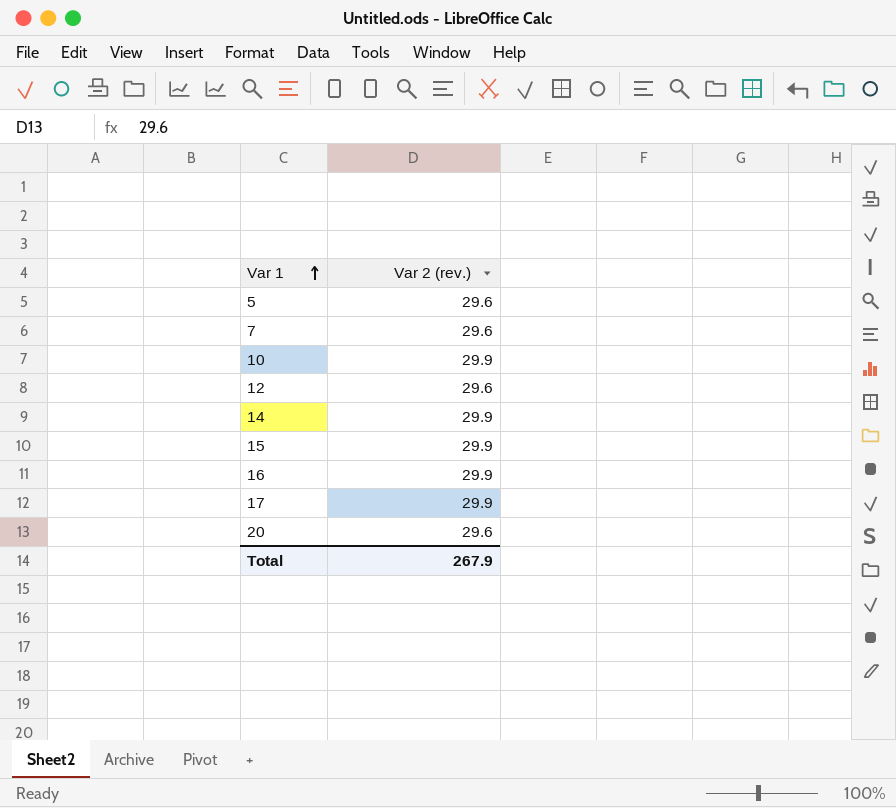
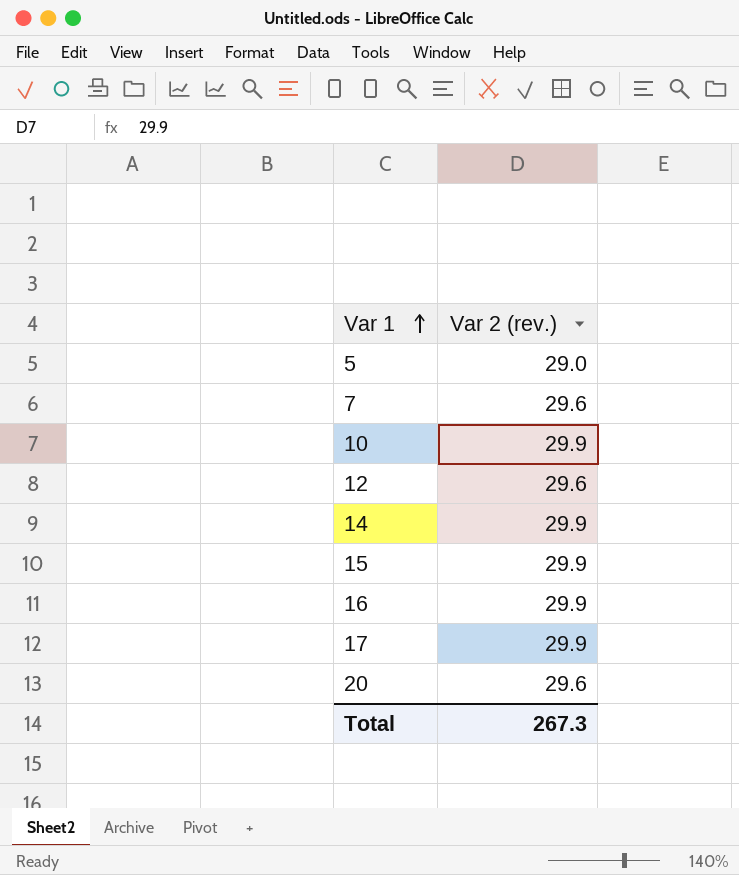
5 | Var 2 (rev.): 29.6 -> 29.0
Total | Var 2 (rev.): 267.9 -> 267.3

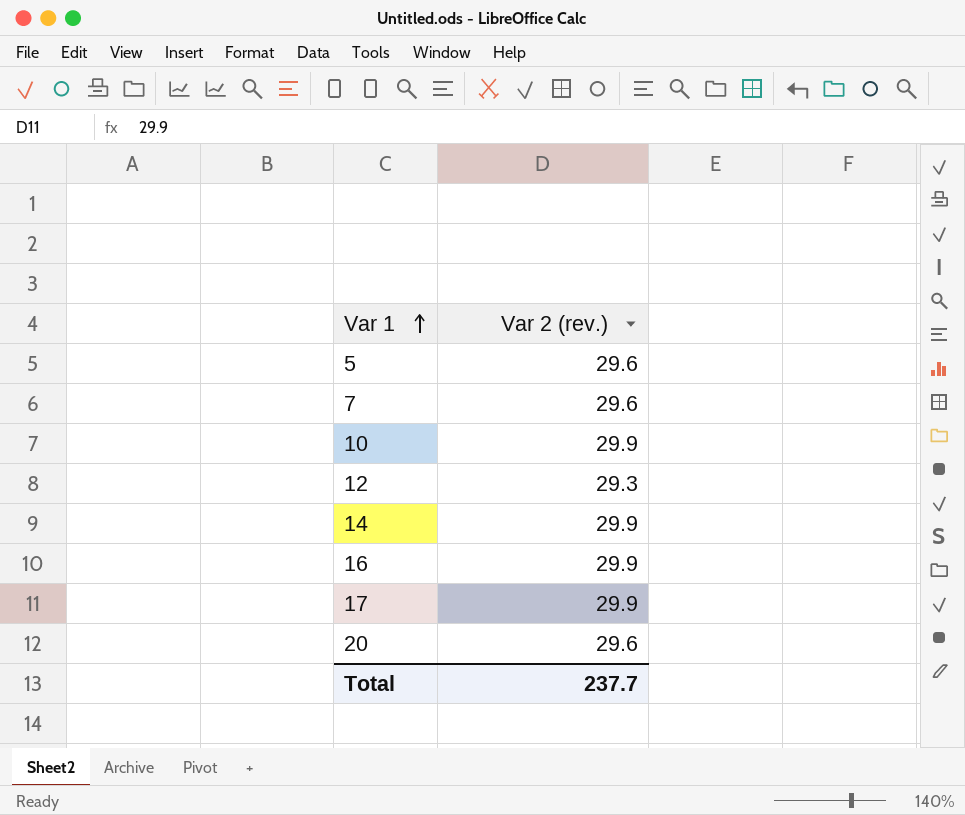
row 15: 29.9 -> none
5 | Var 2 (rev.): 29.0 -> 29.6
12 | Var 2 (rev.): 29.6 -> 29.3
Total | Var 2 (rev.): 267.3 -> 237.7

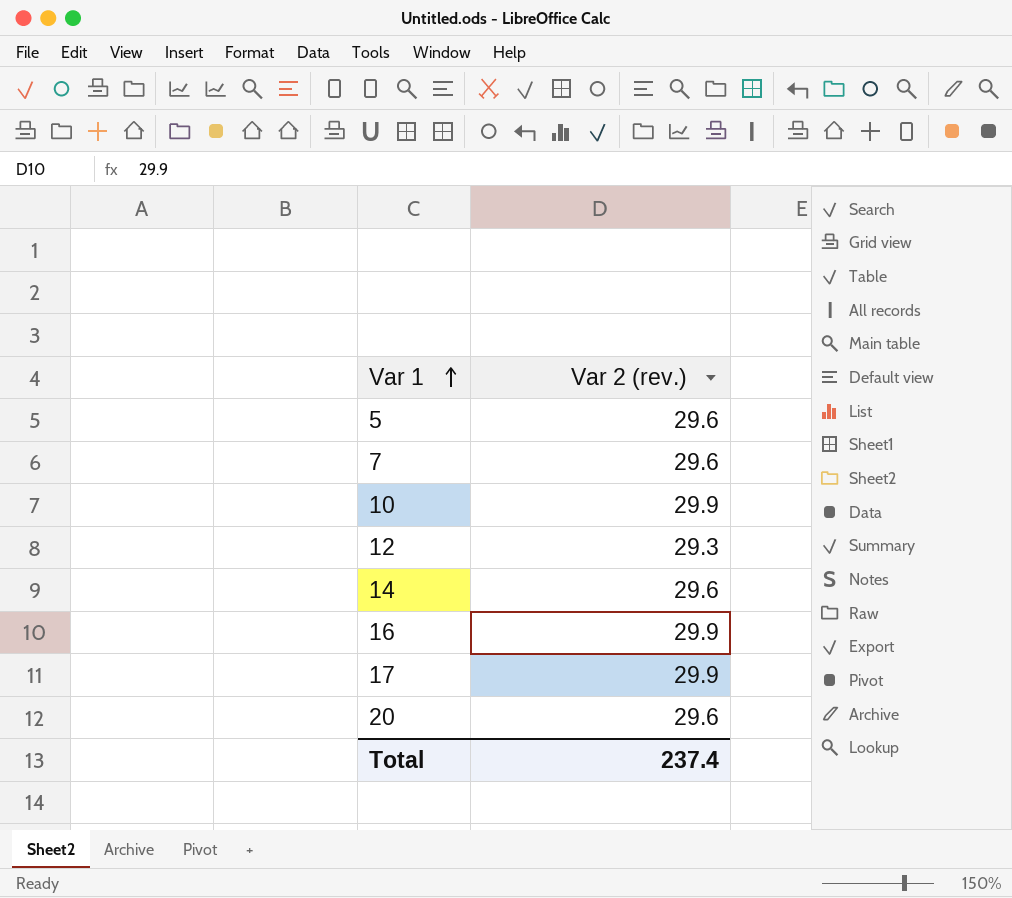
14 | Var 2 (rev.): 29.9 -> 29.6
Total | Var 2 (rev.): 237.7 -> 237.4

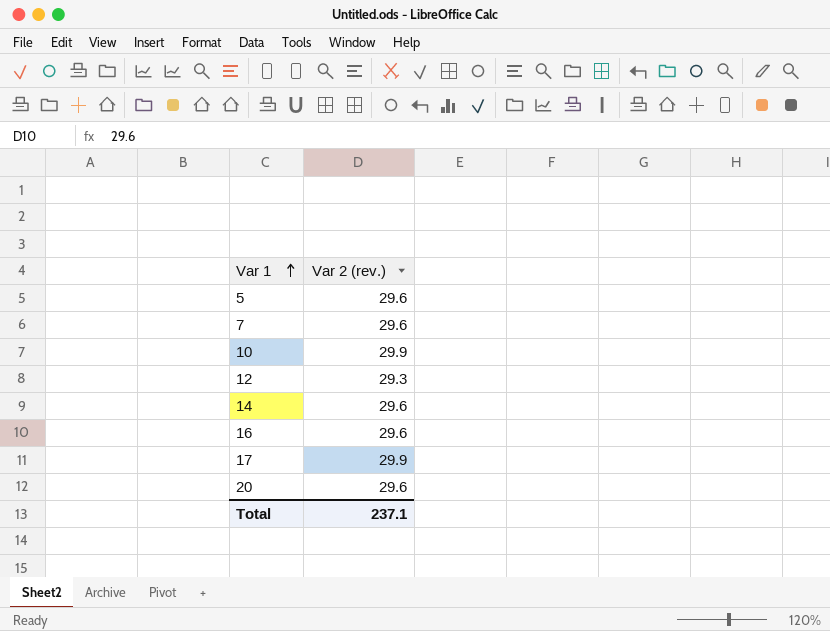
16 | Var 2 (rev.): 29.9 -> 29.6
Total | Var 2 (rev.): 237.4 -> 237.1

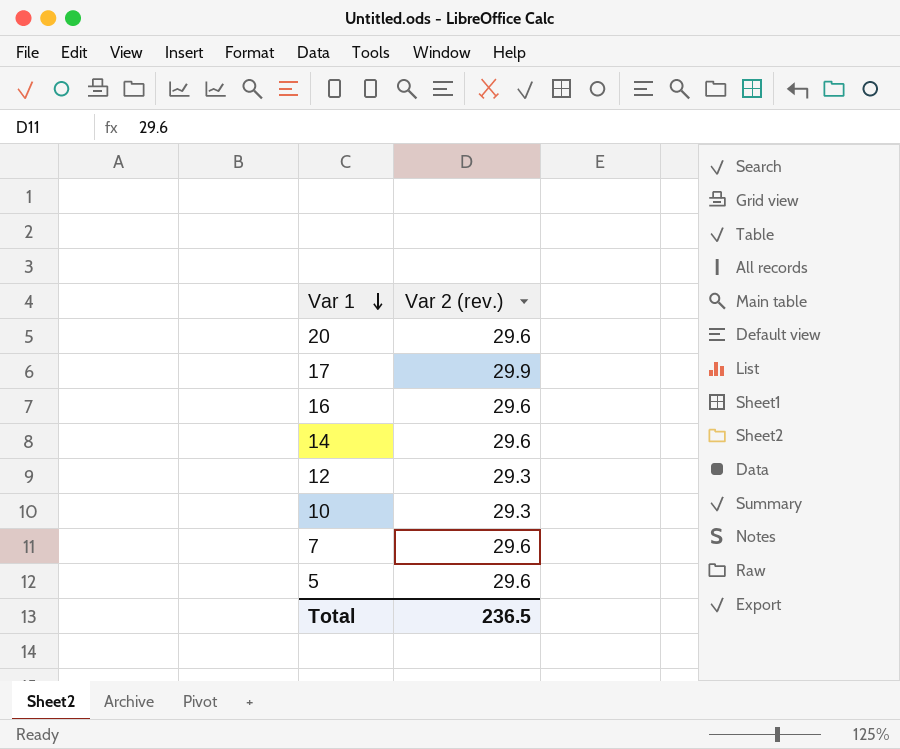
row order: Var 1 ascending -> Var 1 descending
10 | Var 2 (rev.): 29.9 -> 29.3
Total | Var 2 (rev.): 237.1 -> 236.5

